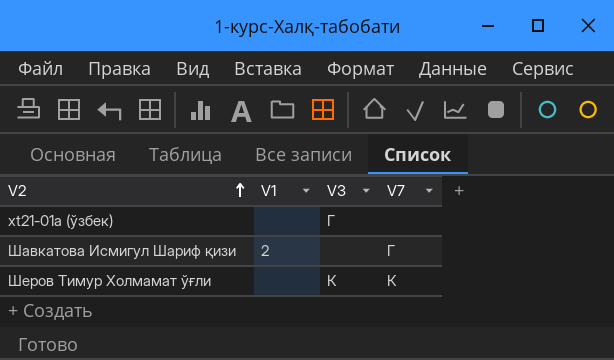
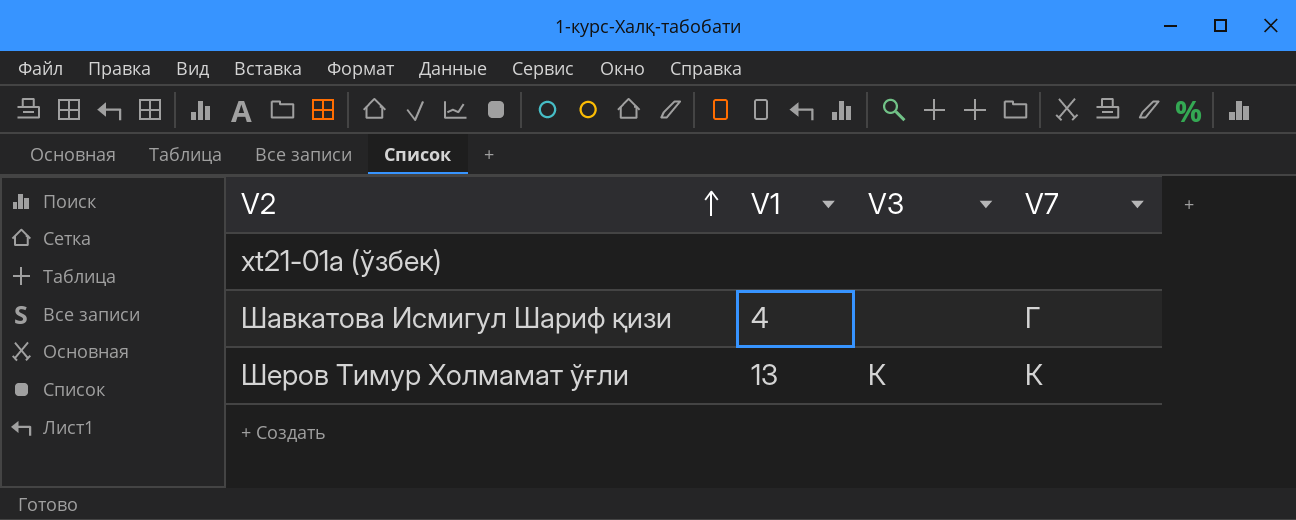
xt21-01а (ўзбек) | V3: Г -> none
Шавкатова Исмигул Шариф қизи | V1: 2 -> 4
Шеров Тимур Холмамат ўғли | V1: none -> 13

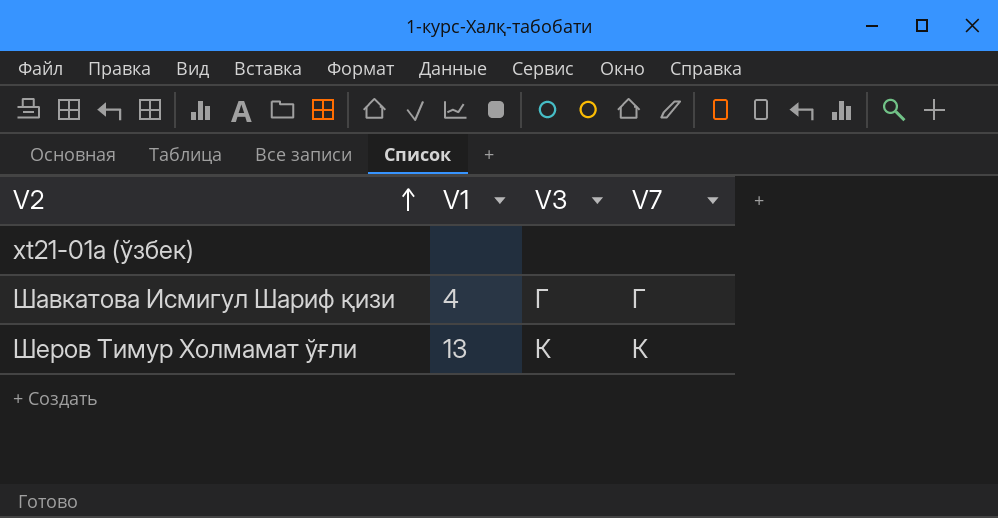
Шавкатова Исмигул Шариф қизи | V3: none -> Г

